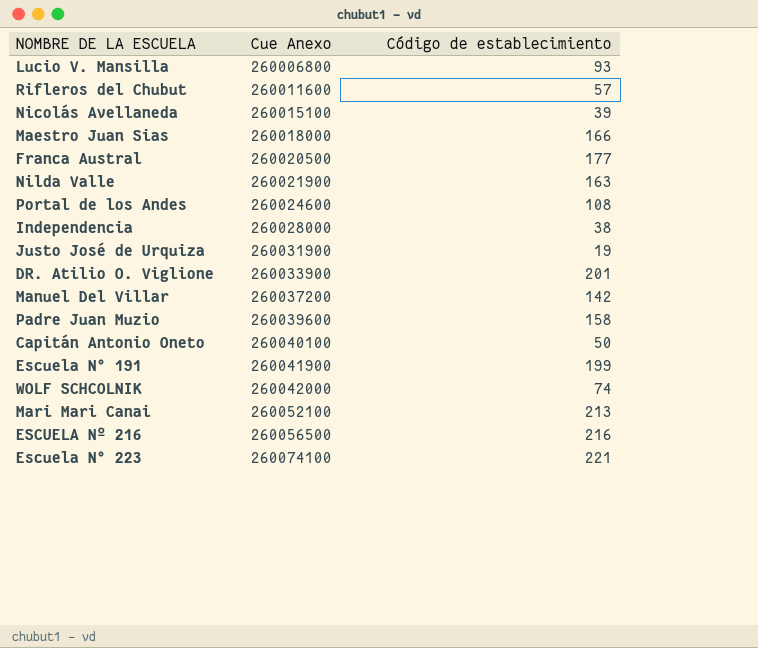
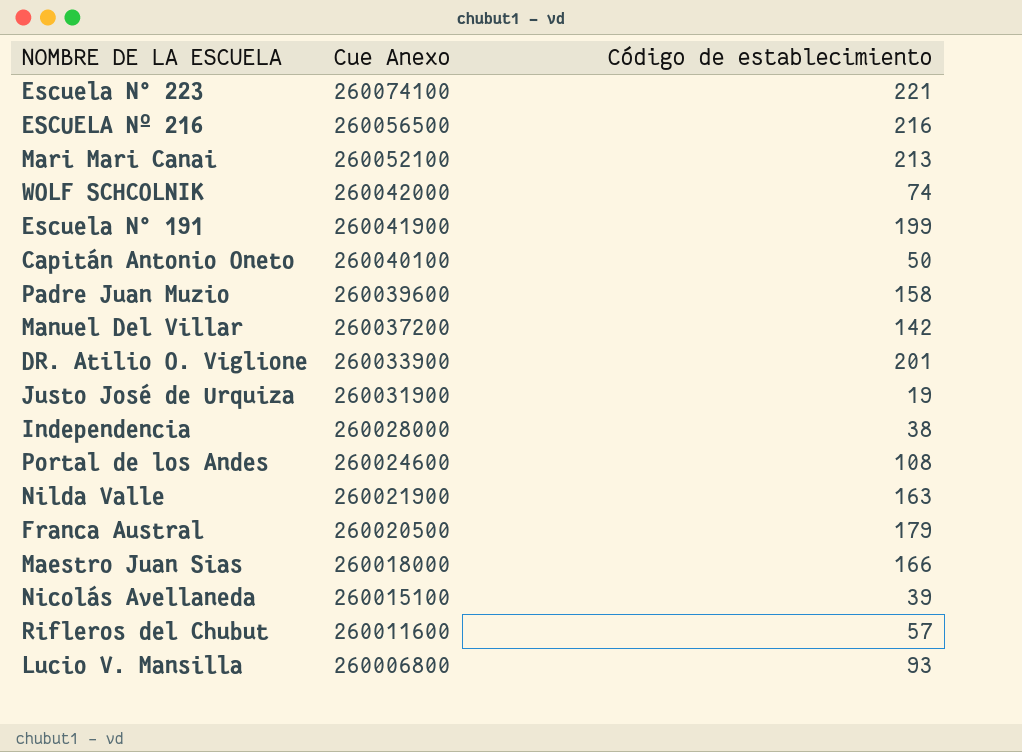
row order: Cue Anexo ascending -> Cue Anexo descending
Franca Austral | Código de establecimiento: 177 -> 179

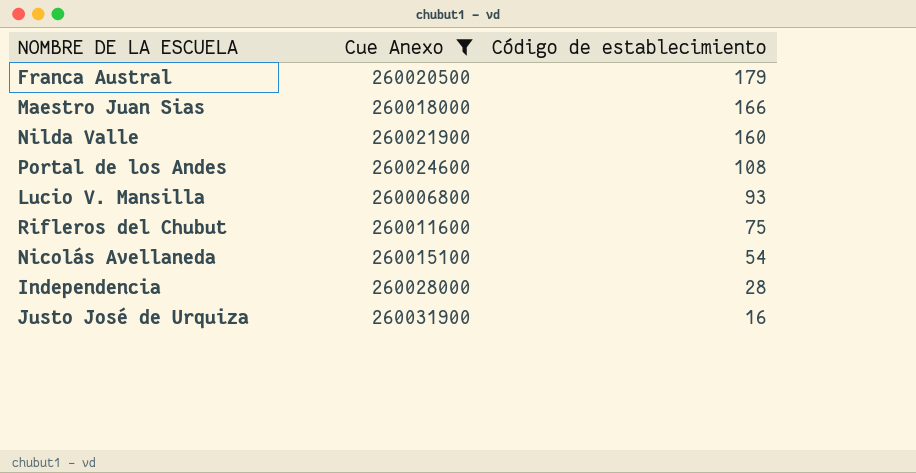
filter: none -> Cue Anexo <= 260031900
row order: Cue Anexo descending -> Código de establecimiento descending
Nilda Valle | Código de establecimiento: 163 -> 160
Rifleros del Chubut | Código de establecimiento: 57 -> 75
Nicolás Avellaneda | Código de establecimiento: 39 -> 54
Independencia | Código de establecimiento: 38 -> 28
Justo José de Urquiza | Código de establecimiento: 19 -> 16

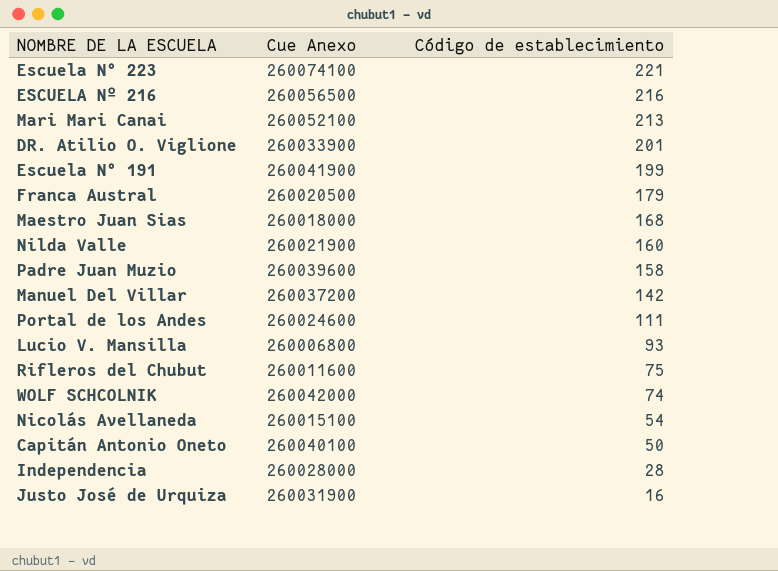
filter: Cue Anexo <= 260031900 -> none
Maestro Juan Sias | Código de establecimiento: 166 -> 168
Portal de los Andes | Código de establecimiento: 108 -> 111

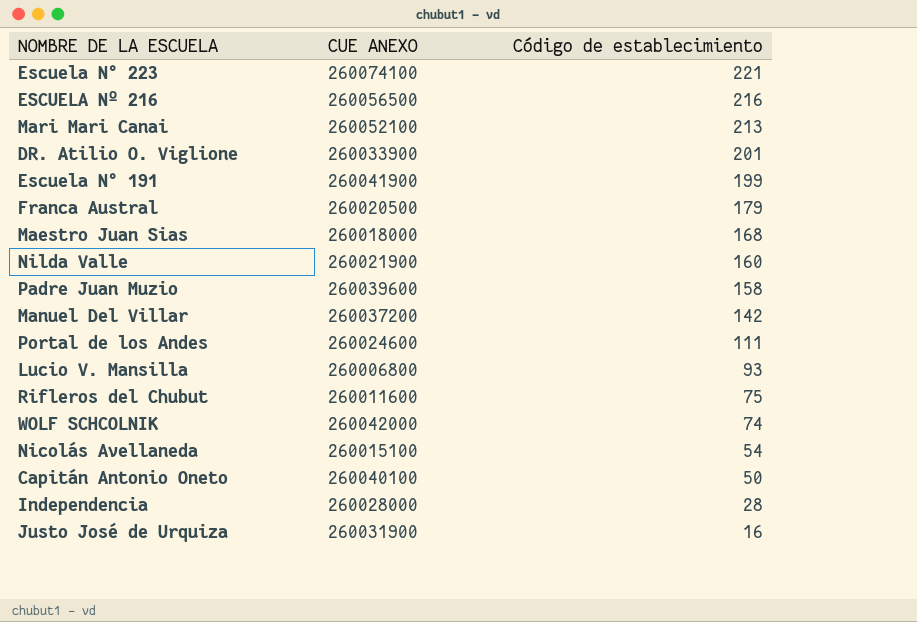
column name: Cue Anexo -> CUE ANEXO

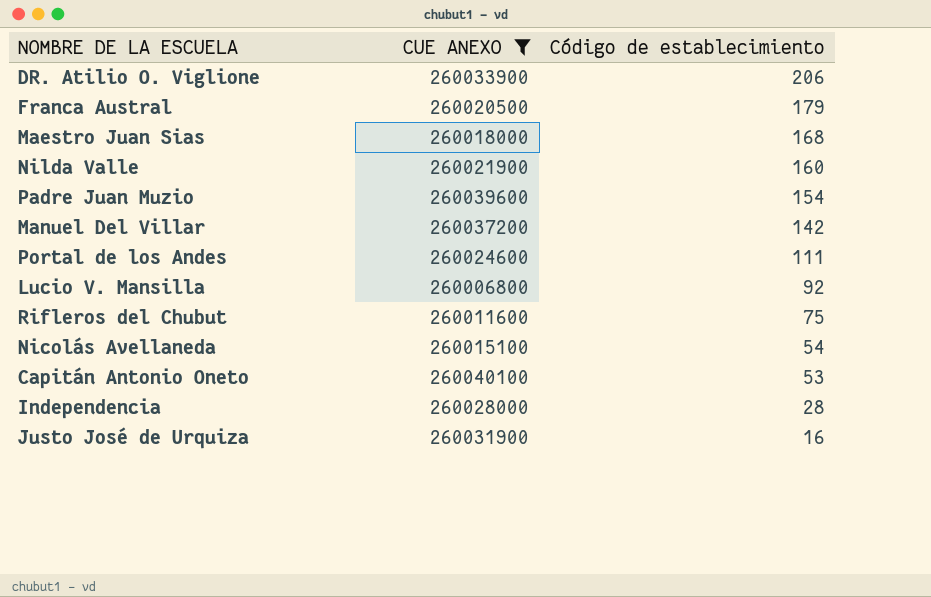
filter: none -> CUE ANEXO <= 260040100
DR. Atilio O. Viglione | Código de establecimiento: 201 -> 206
Padre Juan Muzio | Código de establecimiento: 158 -> 154
Lucio V. Mansilla | Código de establecimiento: 93 -> 92
Capitán Antonio Oneto | Código de establecimiento: 50 -> 53

